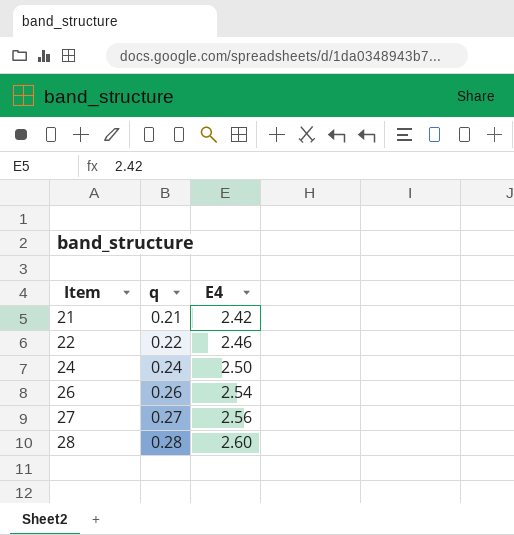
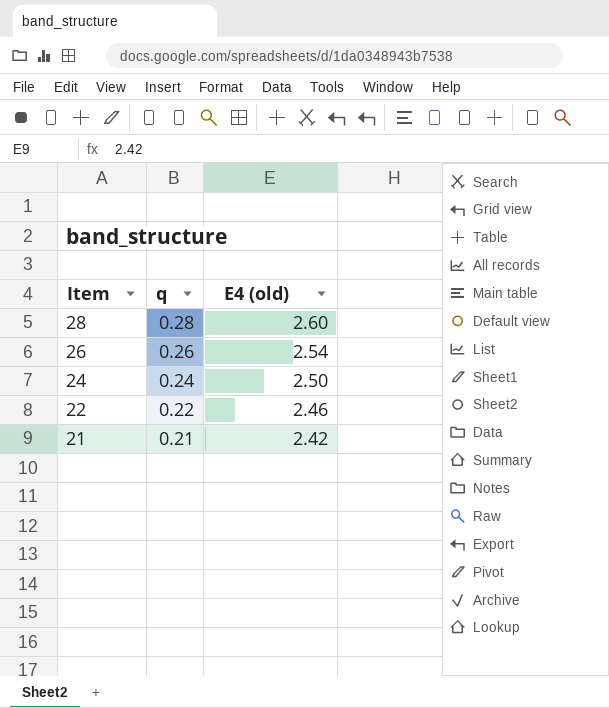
row order: Item ascending -> Item descending
column name: E4 -> E4 (old)
row 27: 0.27 | 2.56 -> none

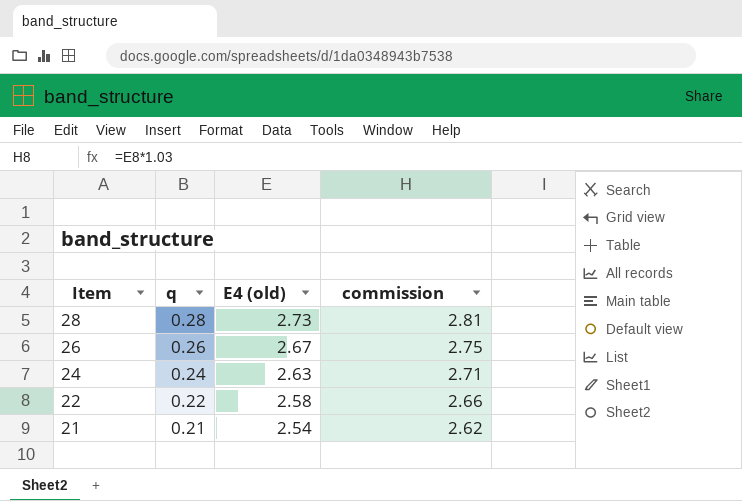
column commission | formula: none -> [E4 (old)] * 1.03
28 | E4 (old): 2.60 -> 2.73
26 | E4 (old): 2.54 -> 2.67
24 | E4 (old): 2.50 -> 2.63
22 | E4 (old): 2.46 -> 2.58
21 | E4 (old): 2.42 -> 2.54

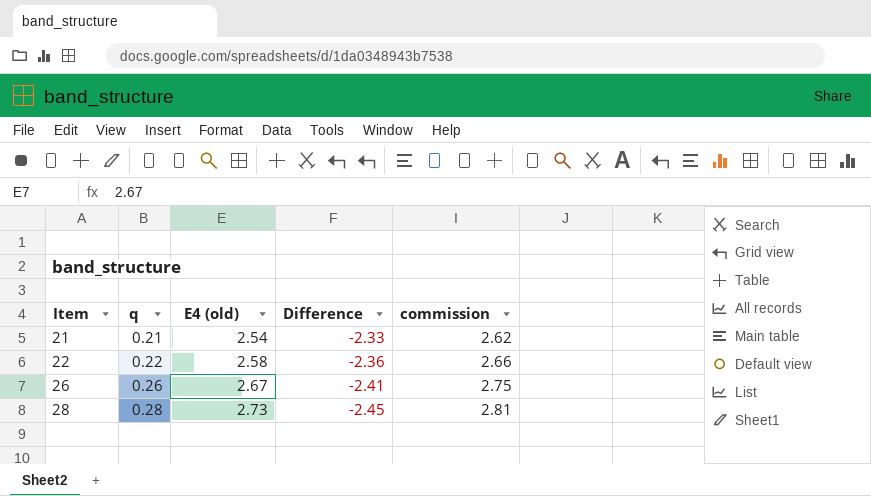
row order: Item descending -> Item ascending
column Difference | formula: none -> [q] - [E4 (old)]
row 24: 0.24 | 2.63 | 2.71 -> none

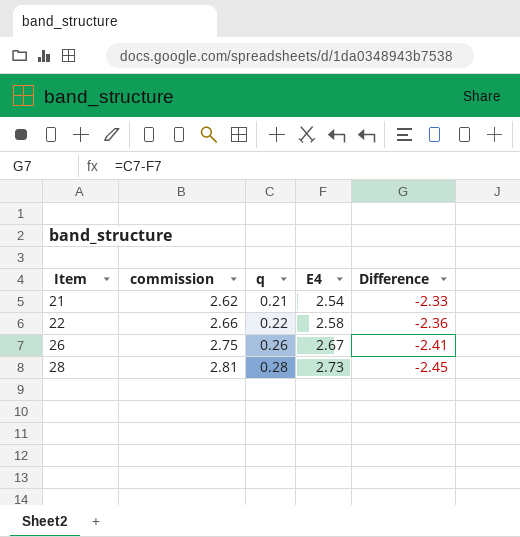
column commission | position: 5 -> 2
column name: E4 (old) -> E4

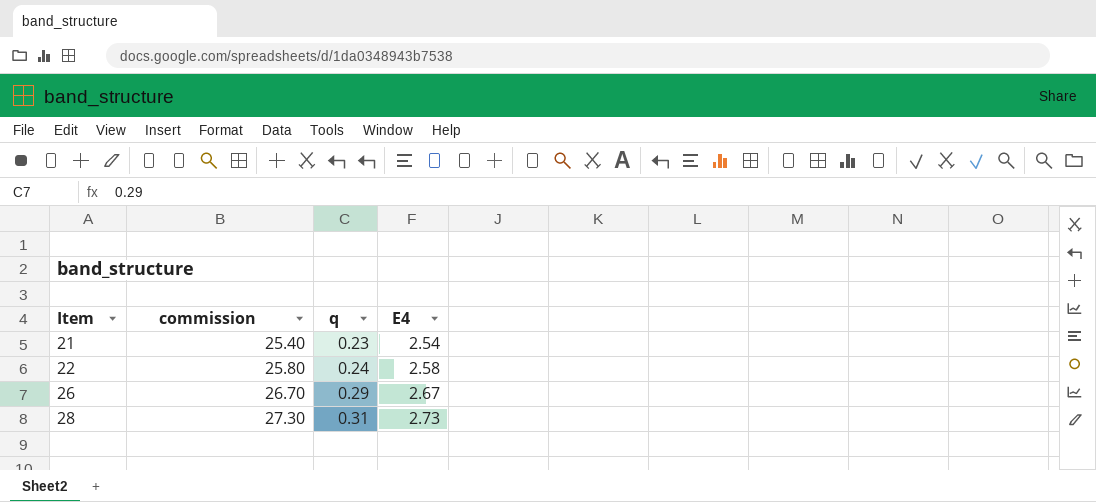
column Difference | formula: [q] - [E4] -> none
column commission | formula: [E4] * 1.03 -> [E4] * 10
21 | q: 0.21 -> 0.23
22 | q: 0.22 -> 0.24
26 | q: 0.26 -> 0.29
28 | q: 0.28 -> 0.31

